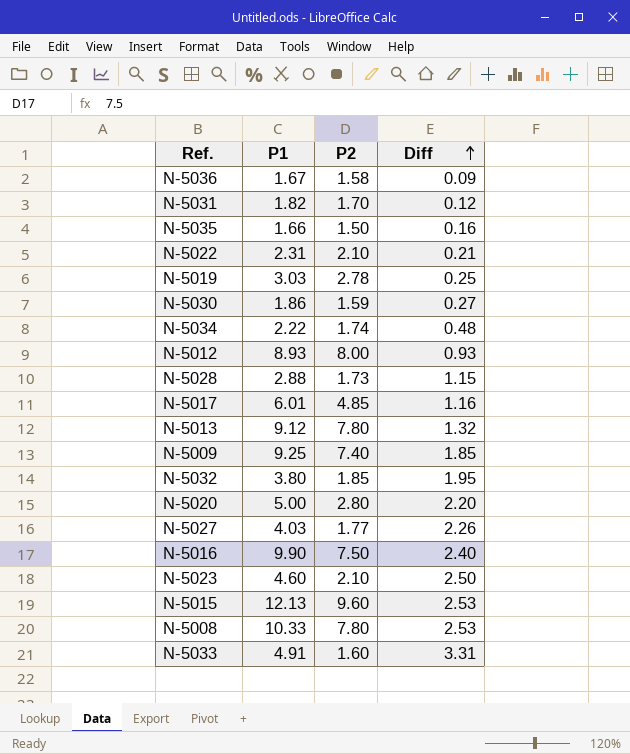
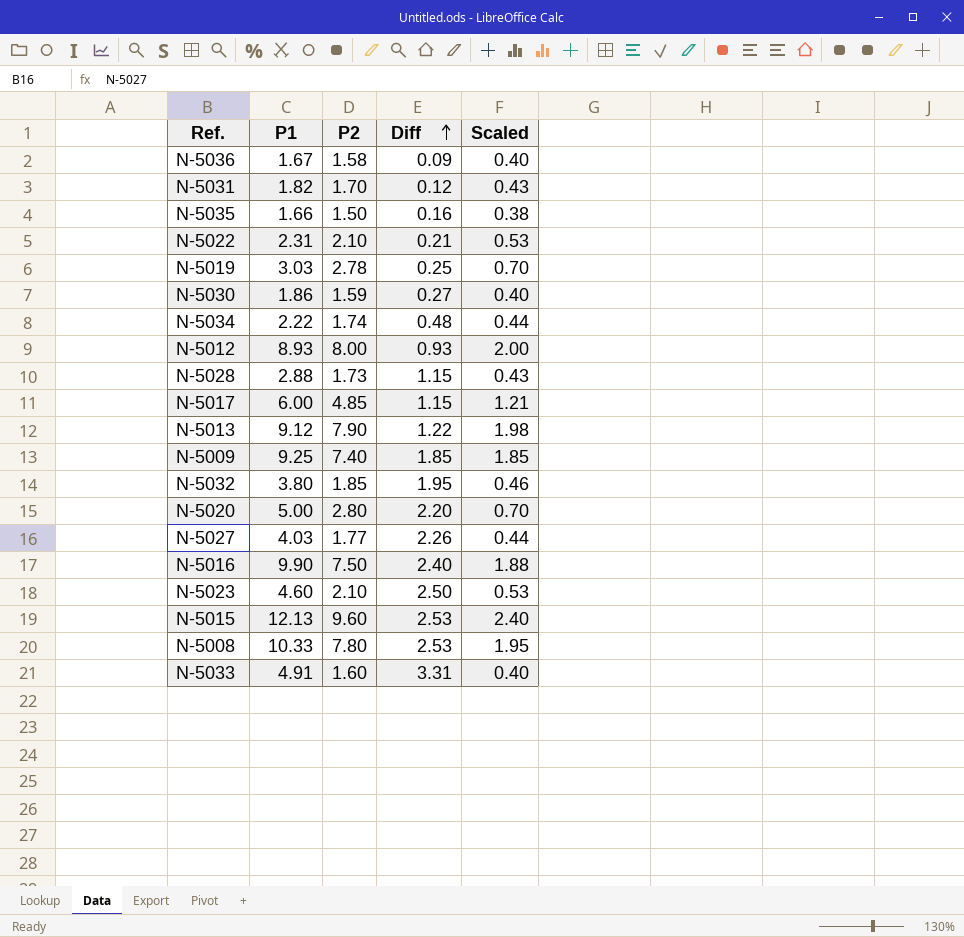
column Scaled | formula: none -> [P2] * 0.25
N-5017 | P1: 6.01 -> 6.00
N-5017 | Diff: 1.16 -> 1.15
N-5013 | P2: 7.80 -> 7.90
N-5013 | Diff: 1.32 -> 1.22

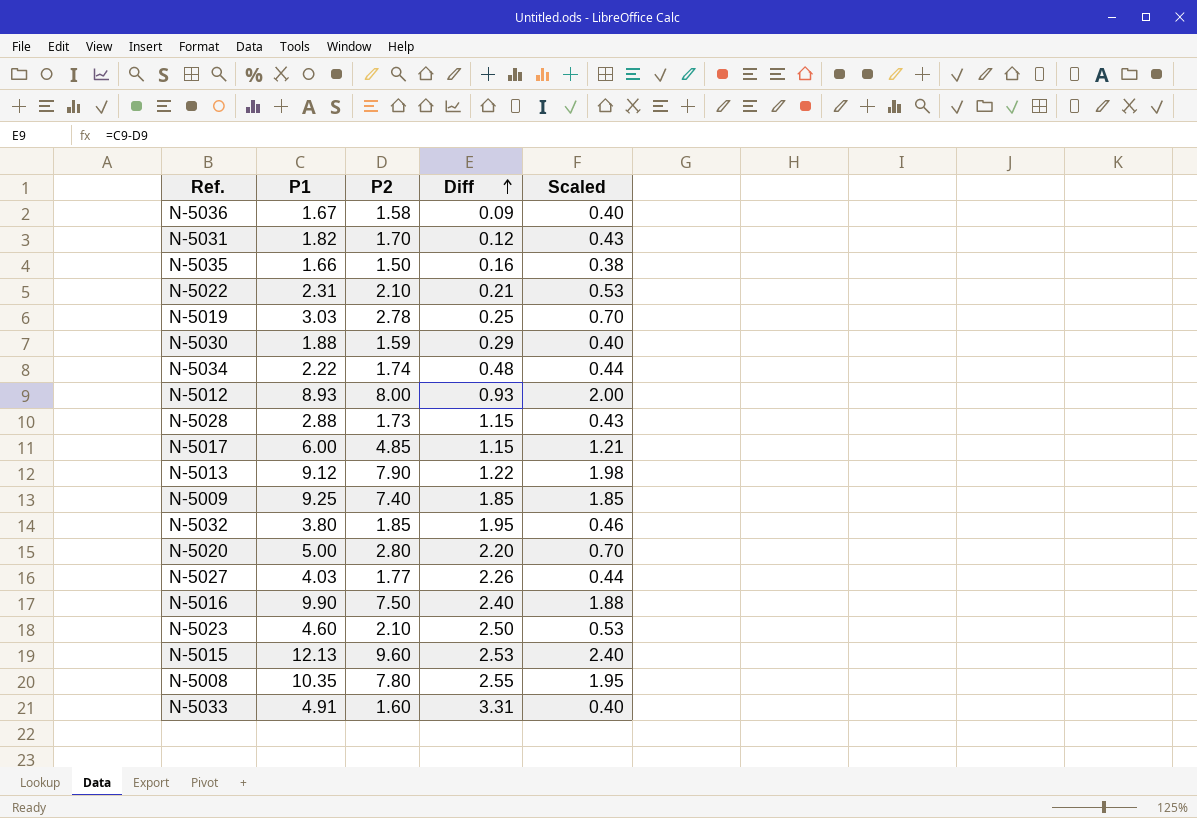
N-5030 | P1: 1.86 -> 1.88
N-5030 | Diff: 0.27 -> 0.29
N-5008 | P1: 10.33 -> 10.35
N-5008 | Diff: 2.53 -> 2.55

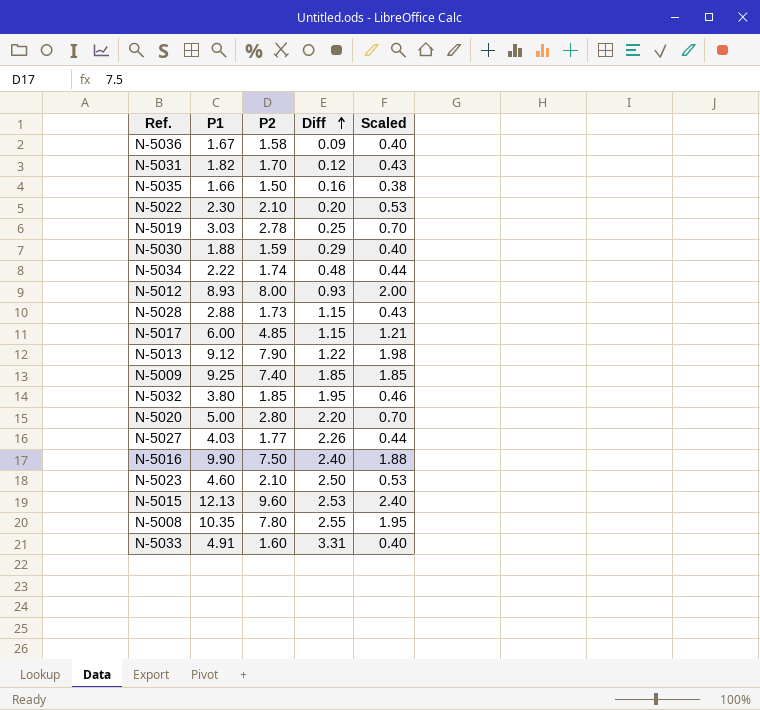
N-5022 | P1: 2.31 -> 2.30
N-5022 | Diff: 0.21 -> 0.20

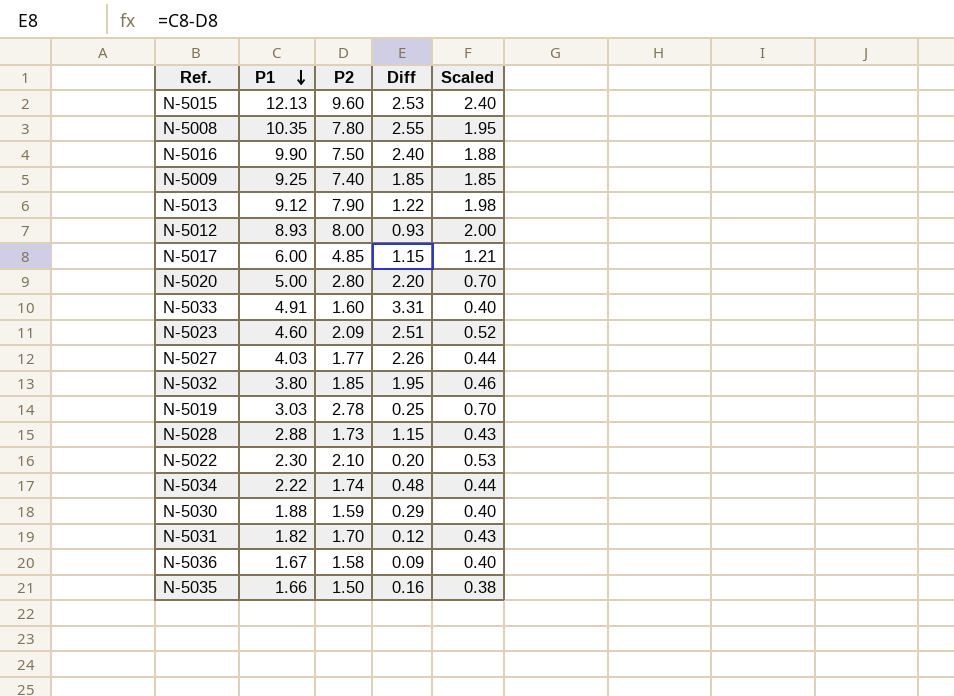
row order: Diff ascending -> P1 descending
N-5023 | P2: 2.10 -> 2.09
N-5023 | Diff: 2.50 -> 2.51
N-5023 | Scaled: 0.53 -> 0.52

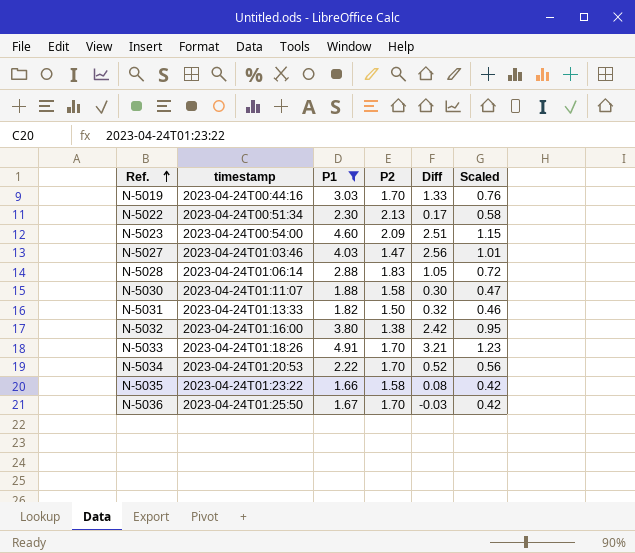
filter: none -> P1 <= 4.91
row order: P1 descending -> Ref. ascending
column timestamp | position: none -> 2
column Scaled | formula: [P2] * 0.25 -> [P1] * 0.25
N-5019 | P2: 2.78 -> 1.70
N-5019 | Diff: 0.25 -> 1.33
N-5022 | P2: 2.10 -> 2.13
N-5022 | Diff: 0.20 -> 0.17
N-5027 | P2: 1.77 -> 1.47
N-5027 | Diff: 2.26 -> 2.56
N-5028 | P2: 1.73 -> 1.83
N-5028 | Diff: 1.15 -> 1.05
N-5030 | P2: 1.59 -> 1.58
N-5030 | Diff: 0.29 -> 0.30
N-5031 | P2: 1.70 -> 1.50
N-5031 | Diff: 0.12 -> 0.32
N-5032 | P2: 1.85 -> 1.38
N-5032 | Diff: 1.95 -> 2.42
N-5033 | P2: 1.60 -> 1.70
N-5033 | Diff: 3.31 -> 3.21
N-5034 | P2: 1.74 -> 1.70
N-5034 | Diff: 0.48 -> 0.52
N-5035 | P2: 1.50 -> 1.58
N-5035 | Diff: 0.16 -> 0.08
N-5036 | P2: 1.58 -> 1.70
N-5036 | Diff: 0.09 -> -0.03

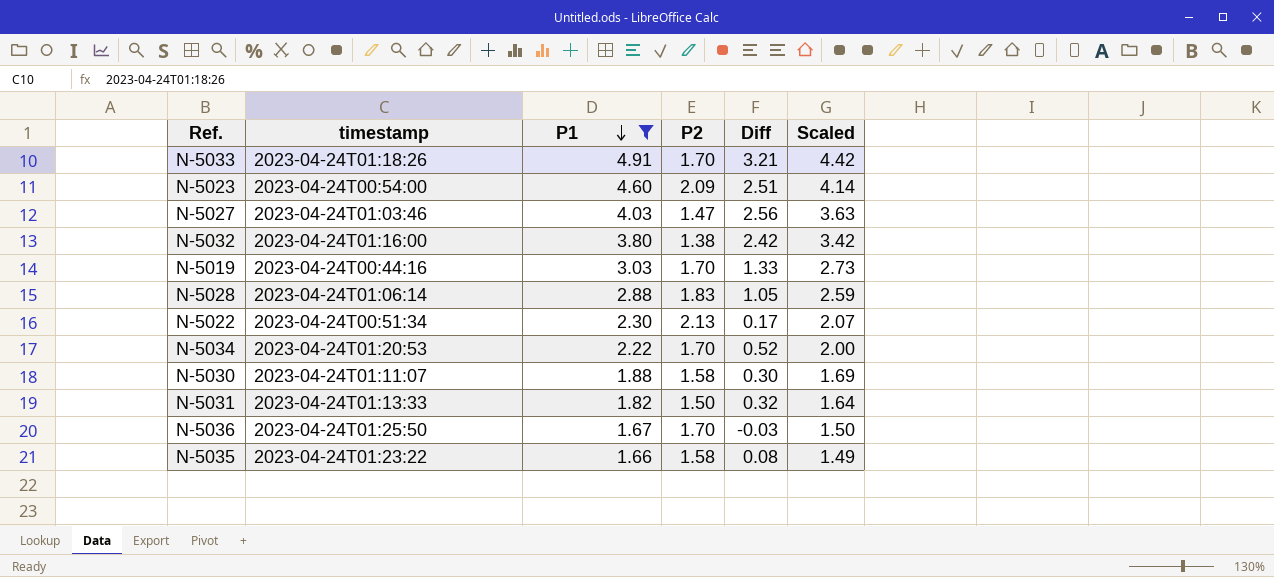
row order: Ref. ascending -> P1 descending
column Scaled | formula: [P1] * 0.25 -> [P1] * 0.9

